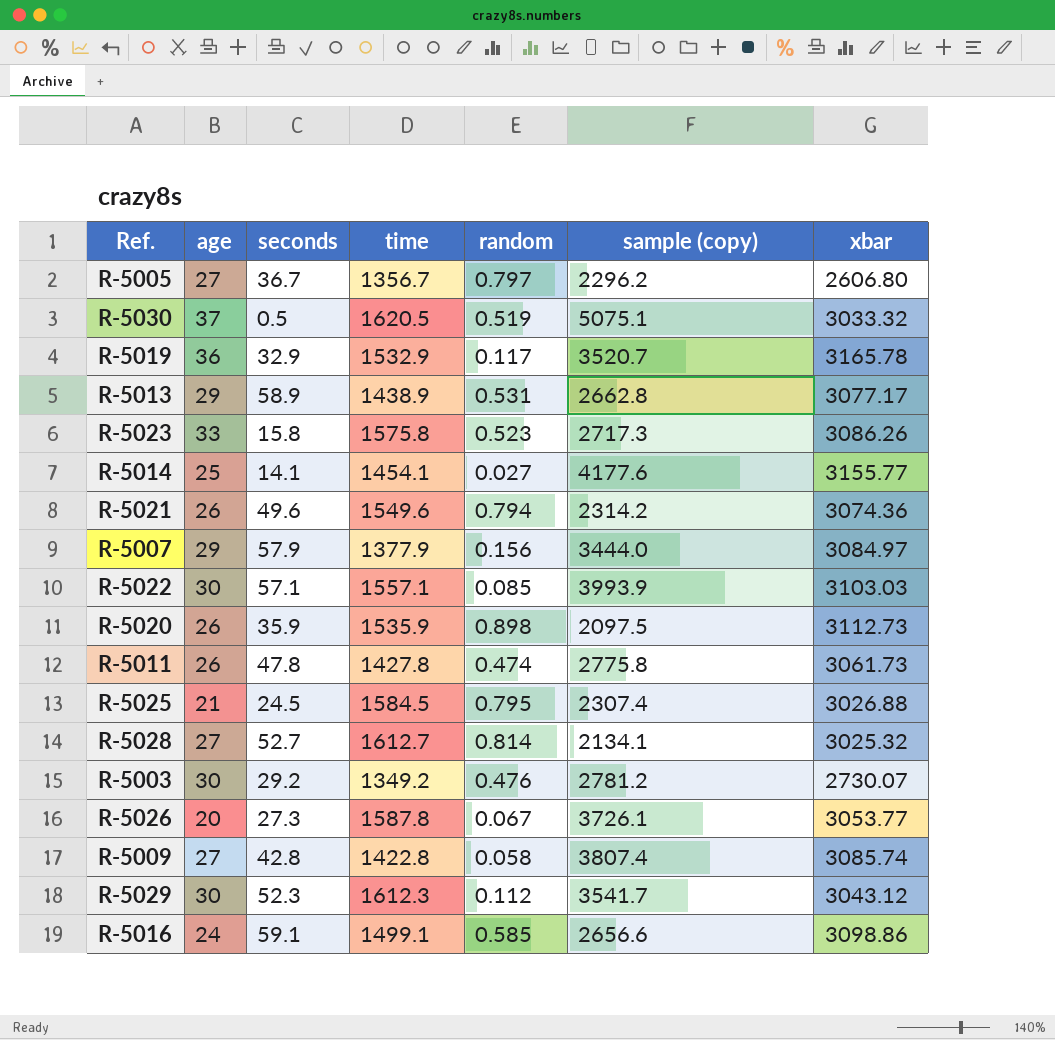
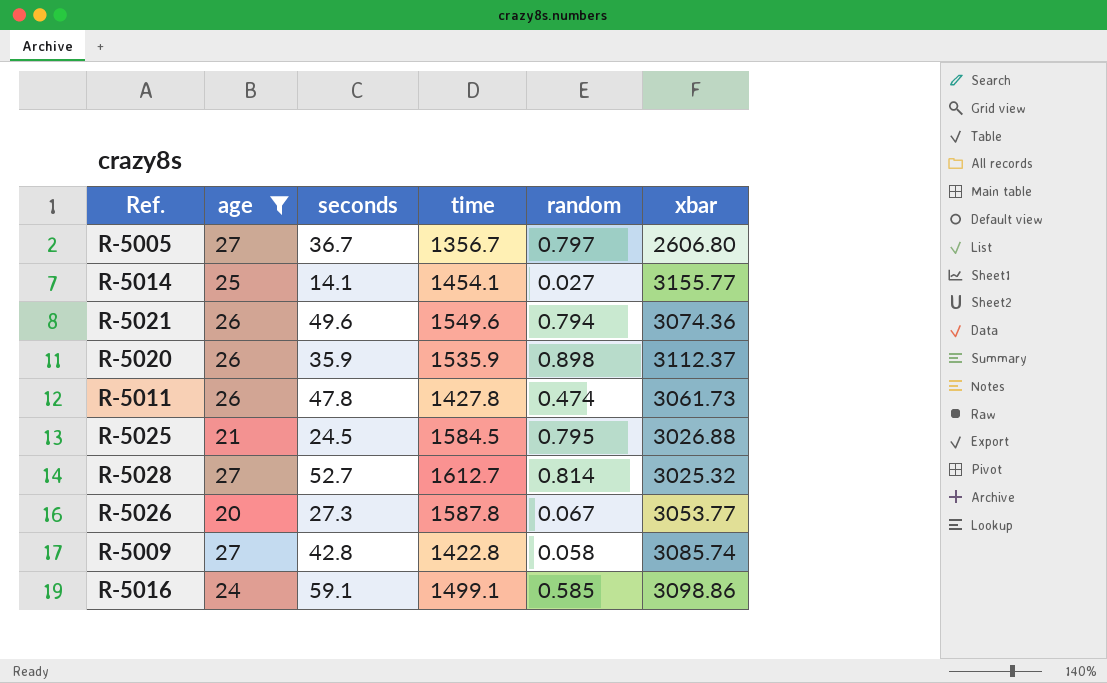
filter: none -> age <= 27
column sample (copy) | position: 6 -> none
R-5020 | xbar: 3112.73 -> 3112.37

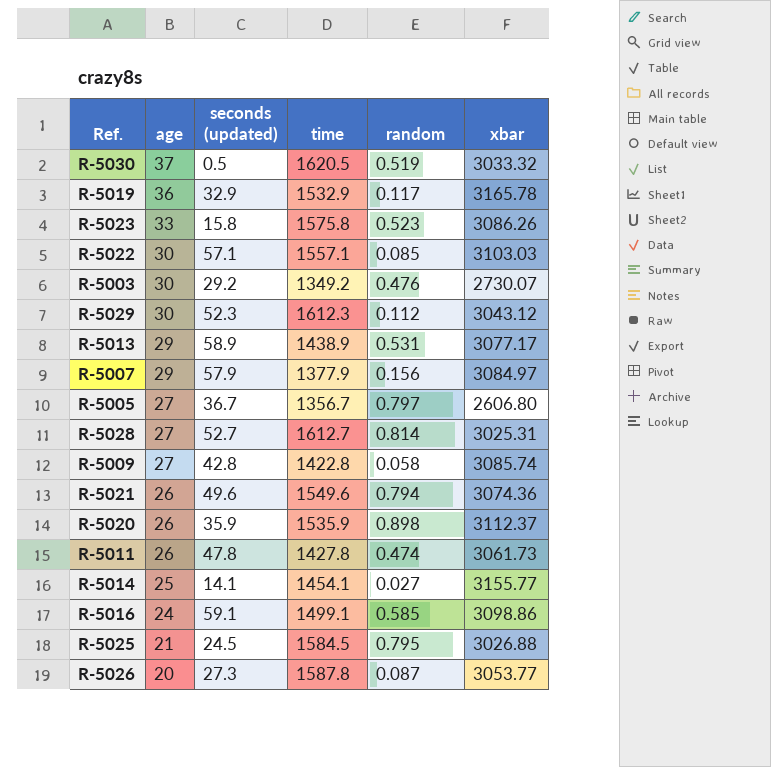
filter: age <= 27 -> none
row order: none -> age descending
column name: seconds -> seconds (updated)
R-5028 | xbar: 3025.32 -> 3025.31
R-5026 | random: 0.067 -> 0.087

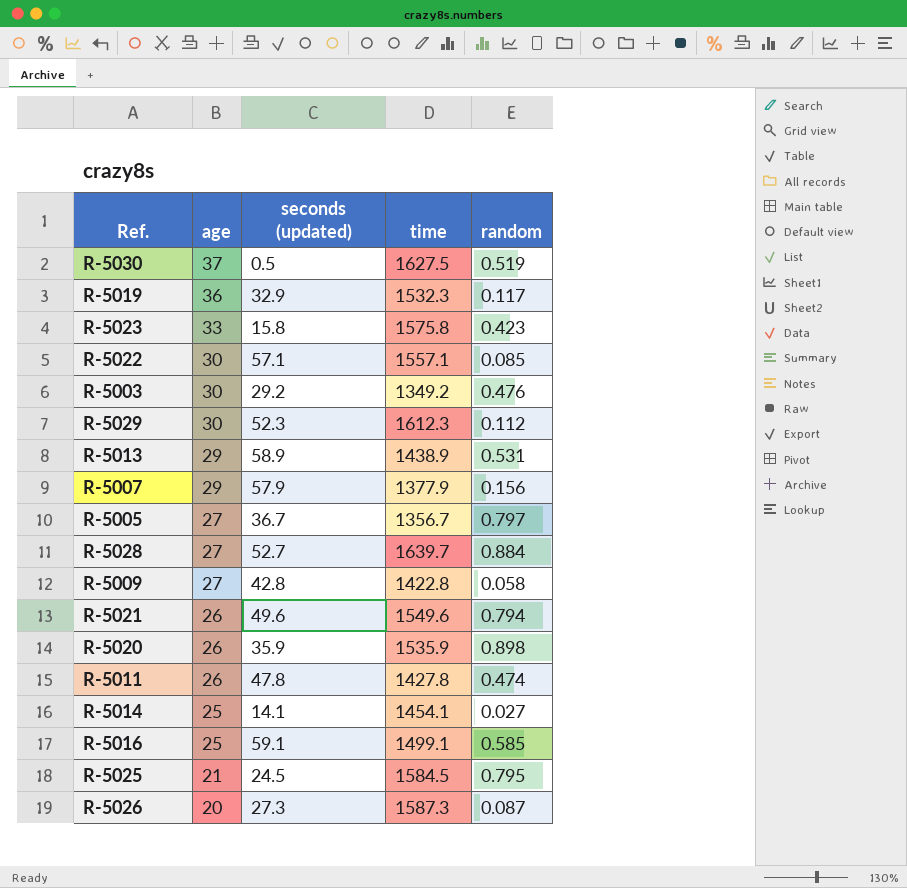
column xbar | position: 6 -> none
R-5030 | time: 1620.5 -> 1627.5
R-5019 | time: 1532.9 -> 1532.3
R-5023 | random: 0.523 -> 0.423
R-5028 | time: 1612.7 -> 1639.7
R-5028 | random: 0.814 -> 0.884
R-5016 | age: 24 -> 25
R-5026 | time: 1587.8 -> 1587.3

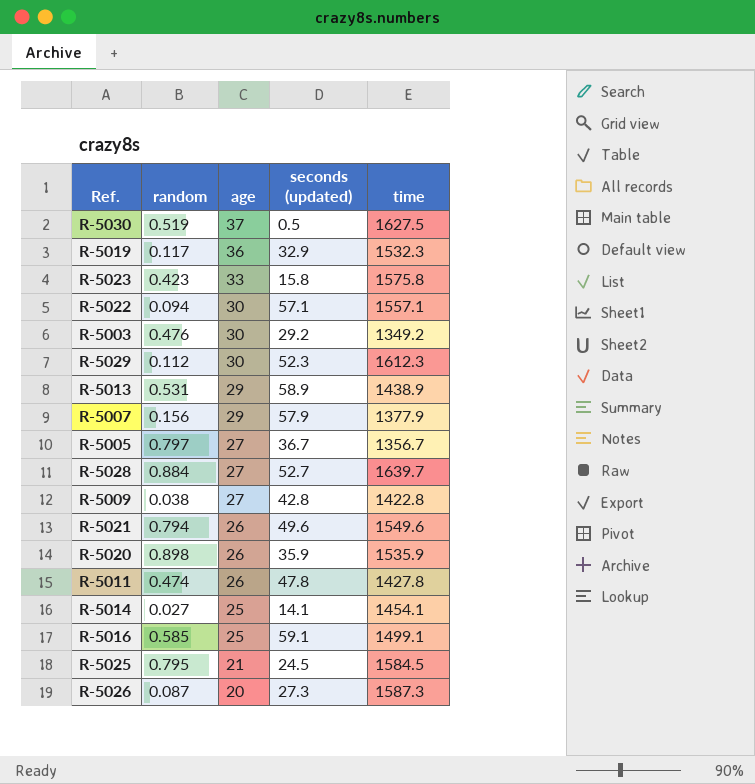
column random | position: 5 -> 2
R-5022 | random: 0.085 -> 0.094
R-5009 | random: 0.058 -> 0.038

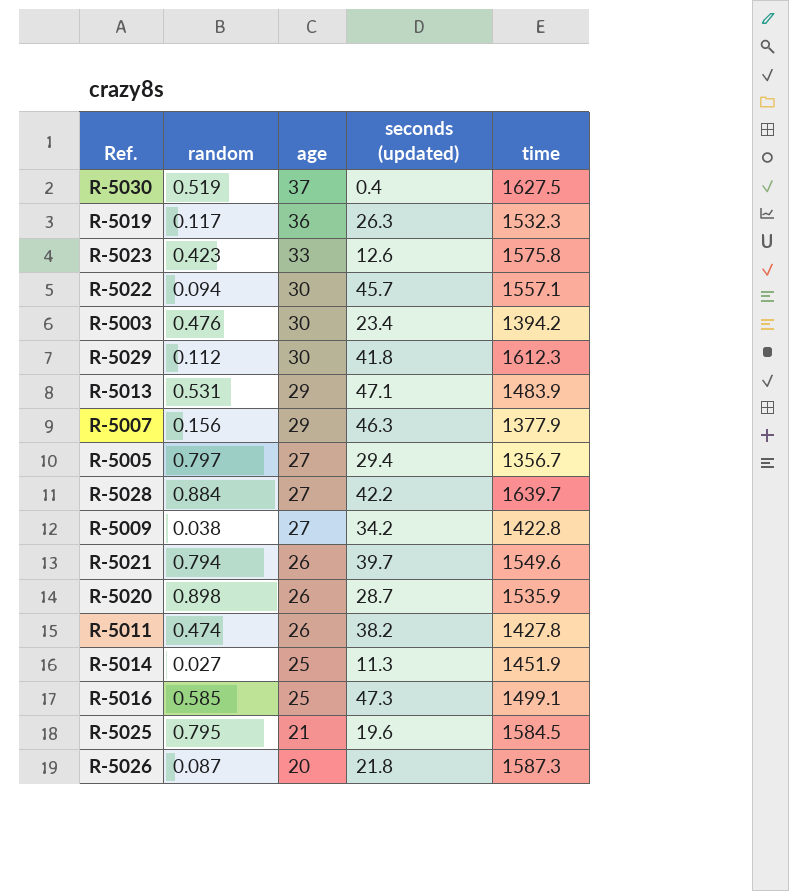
R-5030 | seconds (updated): 0.5 -> 0.4
R-5019 | seconds (updated): 32.9 -> 26.3
R-5023 | seconds (updated): 15.8 -> 12.6
R-5022 | seconds (updated): 57.1 -> 45.7
R-5003 | seconds (updated): 29.2 -> 23.4
R-5003 | time: 1349.2 -> 1394.2
R-5029 | seconds (updated): 52.3 -> 41.8
R-5013 | seconds (updated): 58.9 -> 47.1
R-5013 | time: 1438.9 -> 1483.9
R-5007 | seconds (updated): 57.9 -> 46.3
R-5005 | seconds (updated): 36.7 -> 29.4
R-5028 | seconds (updated): 52.7 -> 42.2
R-5009 | seconds (updated): 42.8 -> 34.2
R-5021 | seconds (updated): 49.6 -> 39.7
R-5020 | seconds (updated): 35.9 -> 28.7
R-5011 | seconds (updated): 47.8 -> 38.2
R-5014 | seconds (updated): 14.1 -> 11.3
R-5014 | time: 1454.1 -> 1451.9
R-5016 | seconds (updated): 59.1 -> 47.3
R-5025 | seconds (updated): 24.5 -> 19.6
R-5026 | seconds (updated): 27.3 -> 21.8

